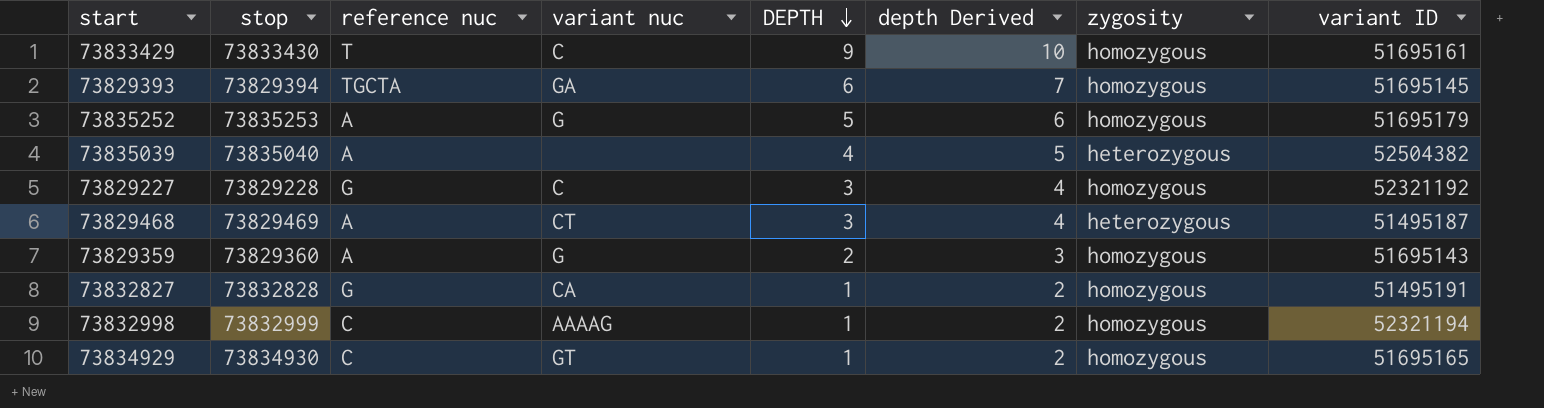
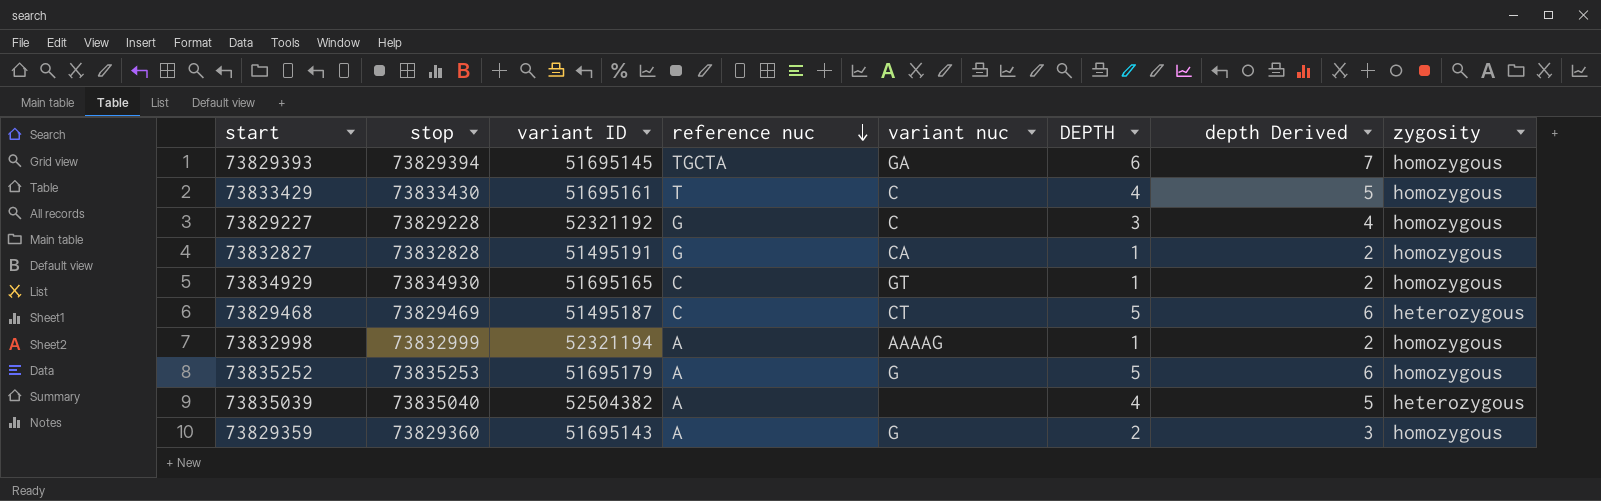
row order: DEPTH descending -> reference nuc descending
column variant ID | position: 8 -> 3
73833429 | DEPTH: 9 -> 4
73833429 | depth Derived: 10 -> 5
73829468 | reference nuc: A -> C
73829468 | DEPTH: 3 -> 5
73829468 | depth Derived: 4 -> 6
73832998 | reference nuc: C -> A

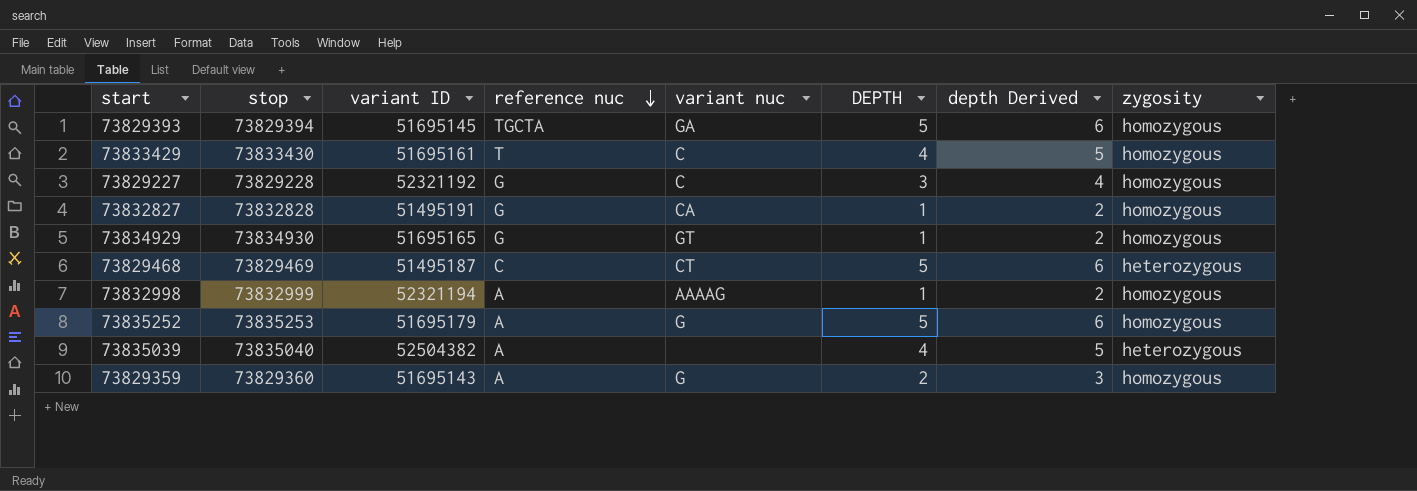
73829393 | DEPTH: 6 -> 5
73829393 | depth Derived: 7 -> 6
73834929 | reference nuc: C -> G

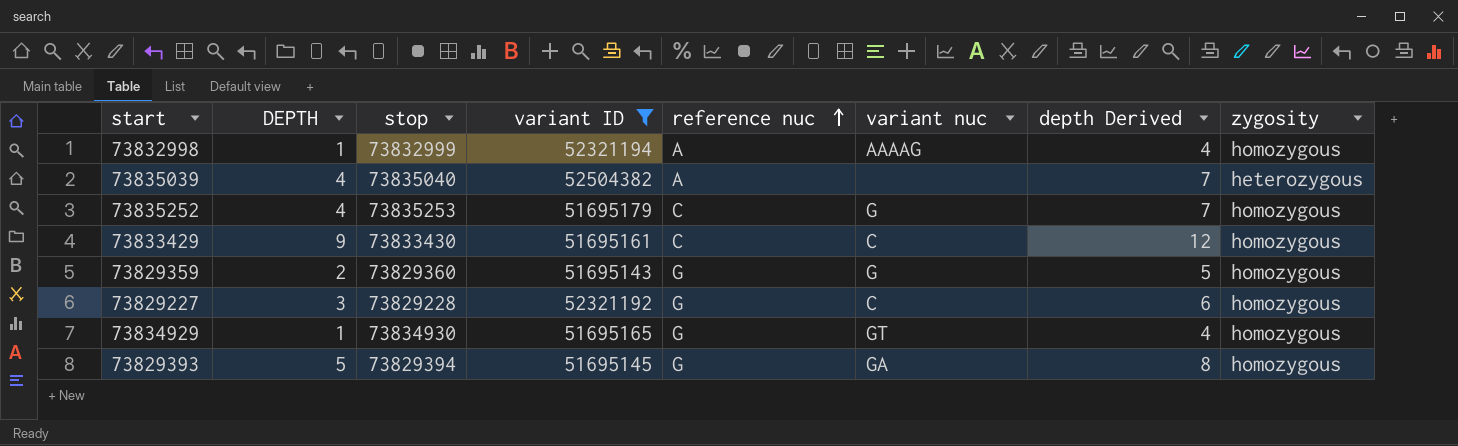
filter: none -> variant ID >= 51695143
row order: reference nuc descending -> reference nuc ascending
column DEPTH | position: 6 -> 2
column depth Derived | formula: [DEPTH] + 1 -> [DEPTH] + 3
73835252 | DEPTH: 5 -> 4
73835252 | reference nuc: A -> C
73833429 | DEPTH: 4 -> 9
73833429 | reference nuc: T -> C
73829359 | reference nuc: A -> G
73829393 | reference nuc: TGCTA -> G

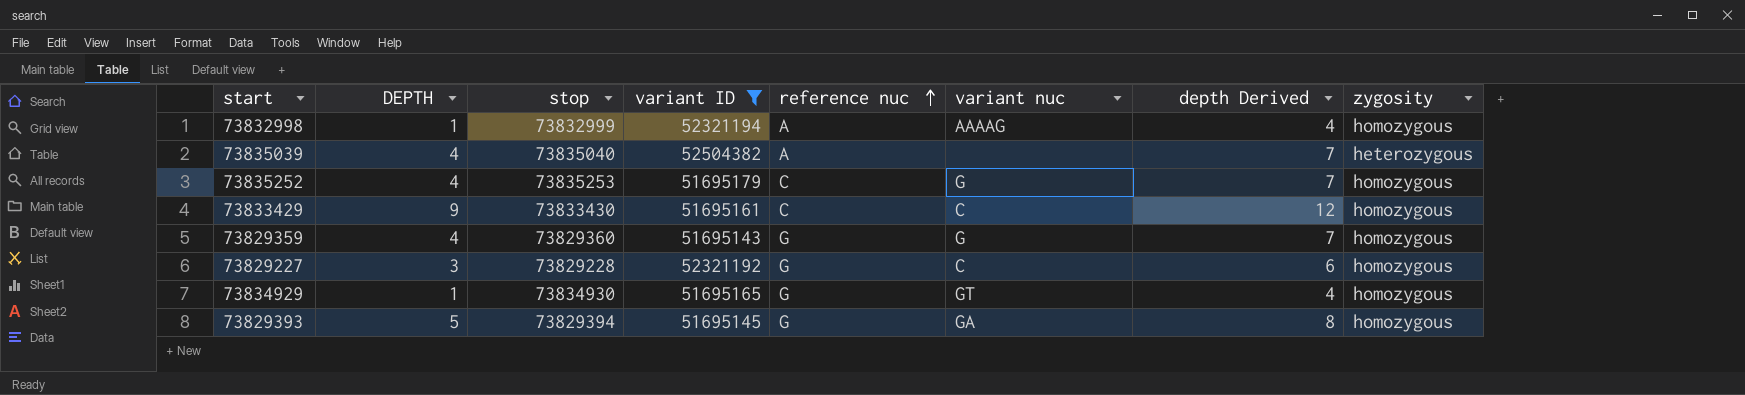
73829359 | DEPTH: 2 -> 4
73829359 | depth Derived: 5 -> 7

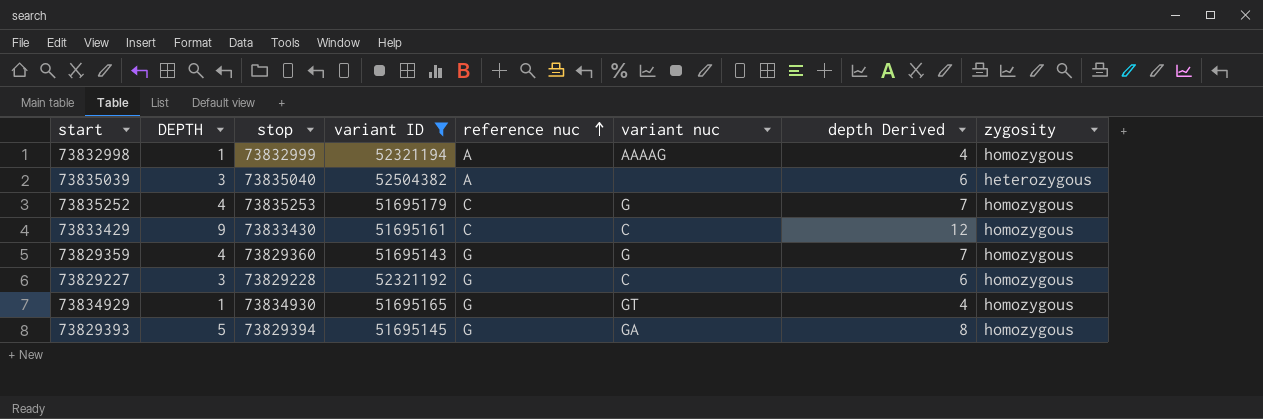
73835039 | DEPTH: 4 -> 3
73835039 | depth Derived: 7 -> 6

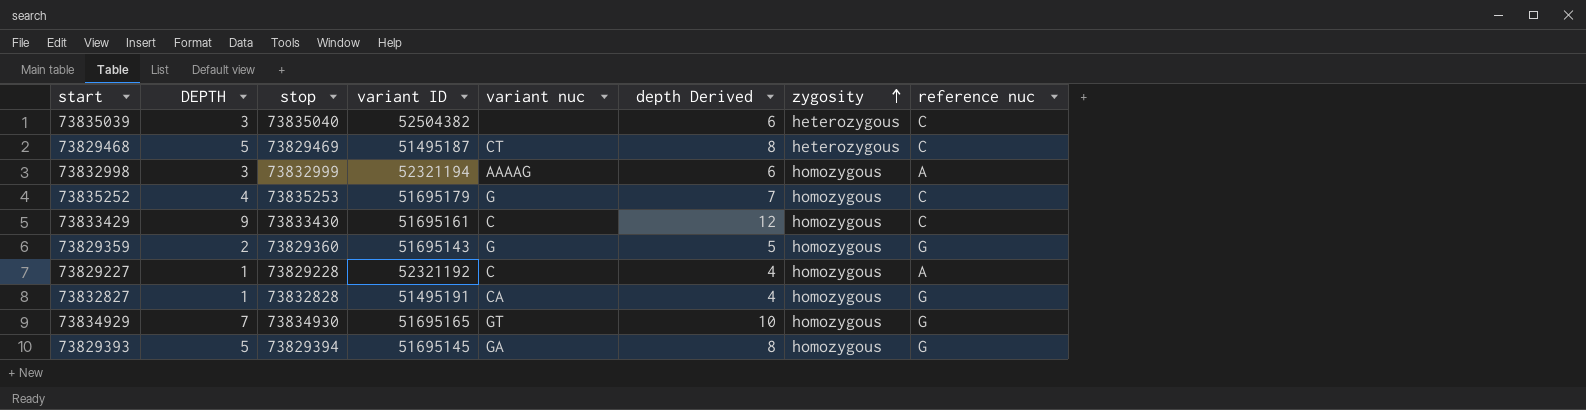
filter: variant ID >= 51695143 -> none
row order: reference nuc ascending -> zygosity ascending
column reference nuc | position: 5 -> 8
73835039 | reference nuc: A -> C
73832998 | DEPTH: 1 -> 3
73832998 | depth Derived: 4 -> 6
73829359 | DEPTH: 4 -> 2
73829359 | depth Derived: 7 -> 5
73829227 | DEPTH: 3 -> 1
73829227 | depth Derived: 6 -> 4
73829227 | reference nuc: G -> A
73834929 | DEPTH: 1 -> 7
73834929 | depth Derived: 4 -> 10

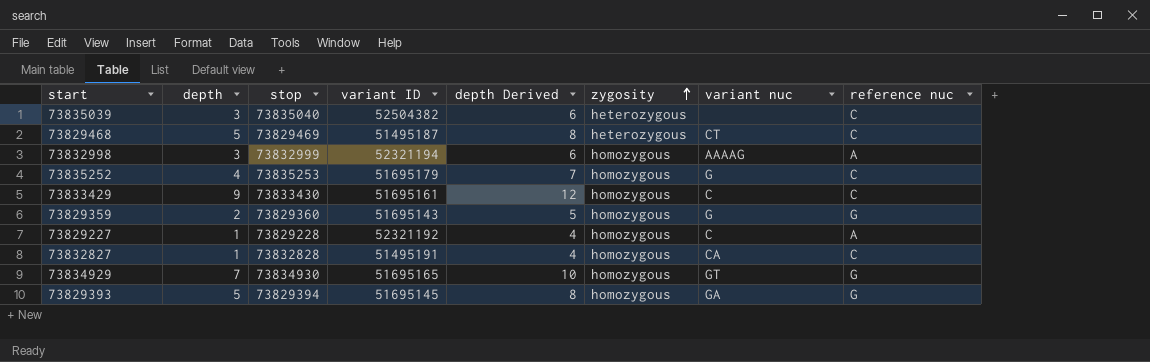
column name: DEPTH -> depth
column variant nuc | position: 5 -> 7
73832827 | reference nuc: G -> C

